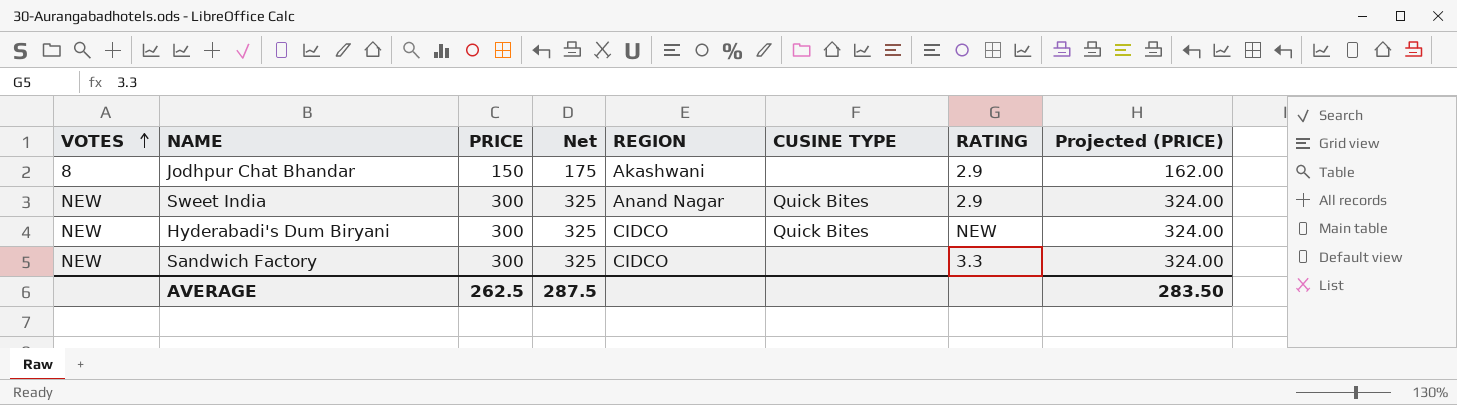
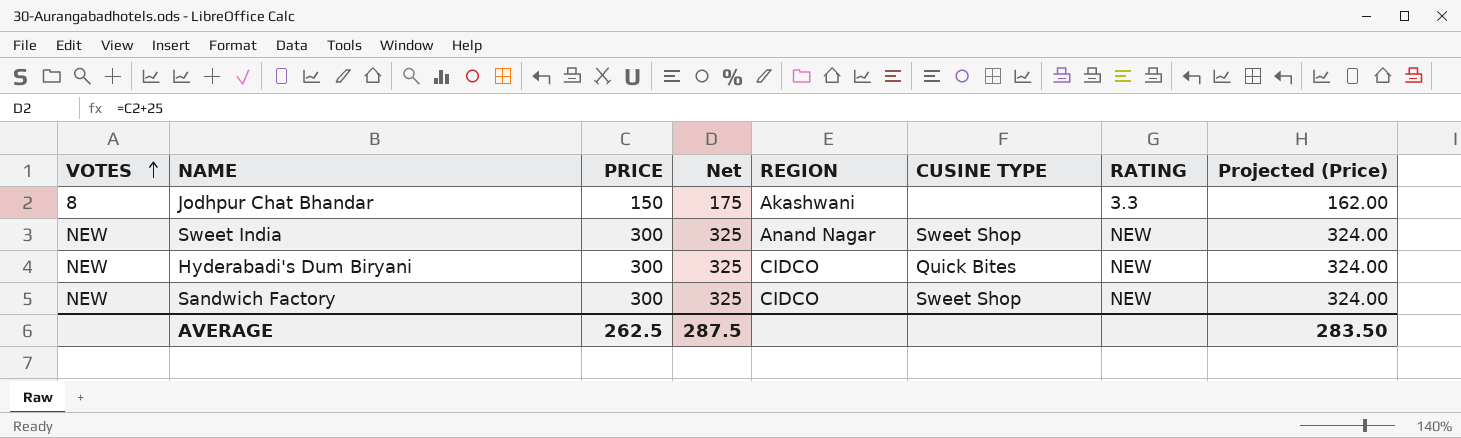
column name: Projected (PRICE) -> Projected (Price)
Jodhpur Chat Bhandar | RATING: 2.9 -> 3.3
Sweet India | CUSINE TYPE: Quick Bites -> Sweet Shop
Sweet India | RATING: 2.9 -> NEW
Sandwich Factory | CUSINE TYPE: none -> Sweet Shop
Sandwich Factory | RATING: 3.3 -> NEW

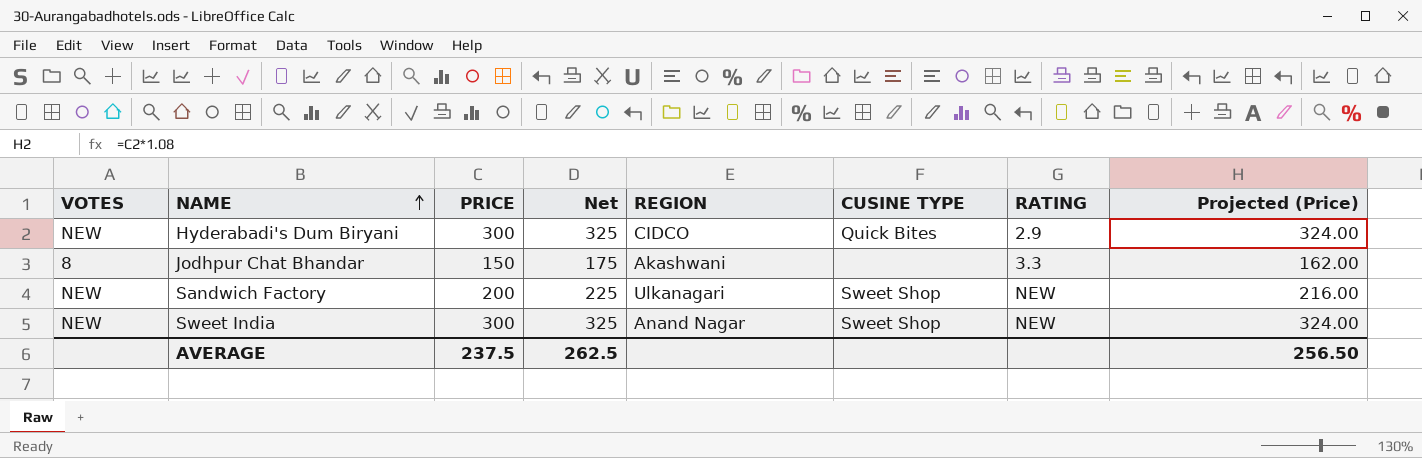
row order: VOTES ascending -> NAME ascending
Hyderabadi's Dum Biryani | RATING: NEW -> 2.9
Sandwich Factory | PRICE: 300 -> 200
Sandwich Factory | Net: 325 -> 225
Sandwich Factory | REGION: CIDCO -> Ulkanagari
Sandwich Factory | Projected (Price): 324.00 -> 216.00
AVERAGE | PRICE: 262.5 -> 237.5
AVERAGE | Net: 287.5 -> 262.5
AVERAGE | Projected (Price): 283.50 -> 256.50

